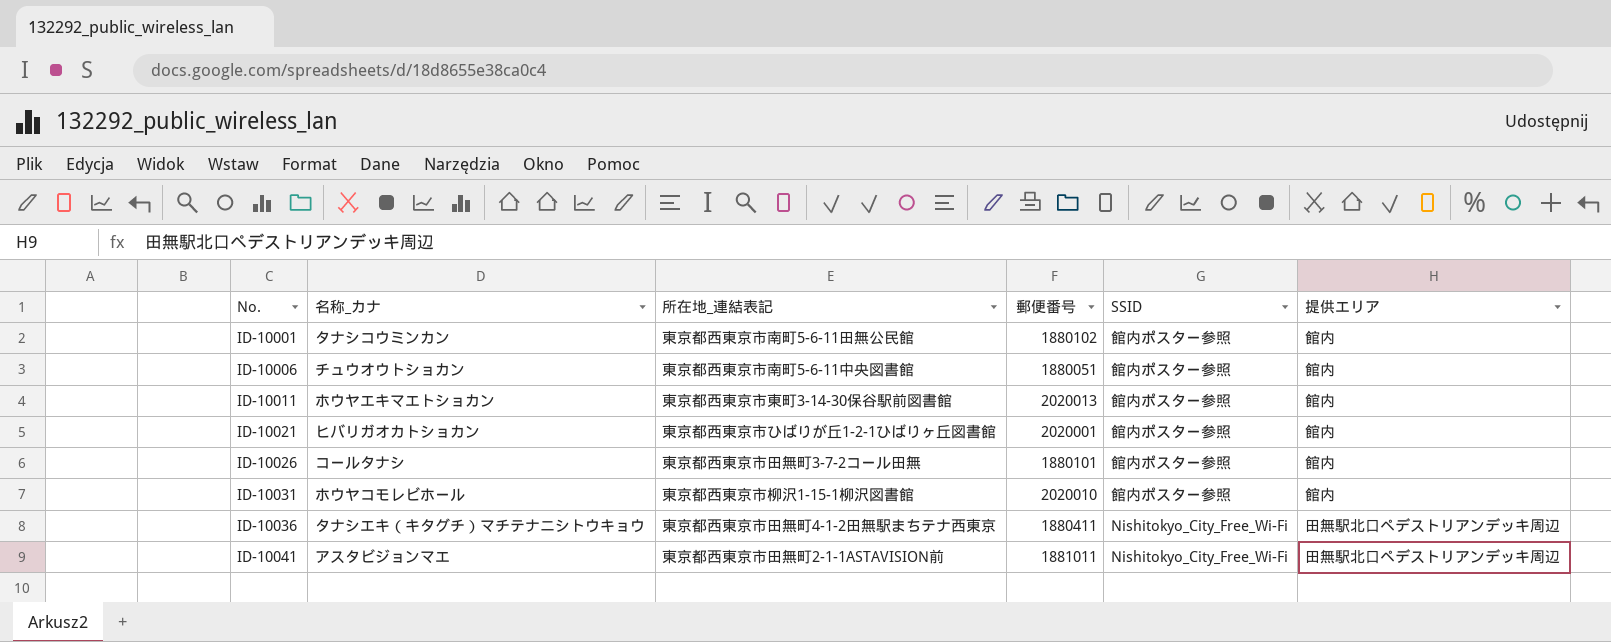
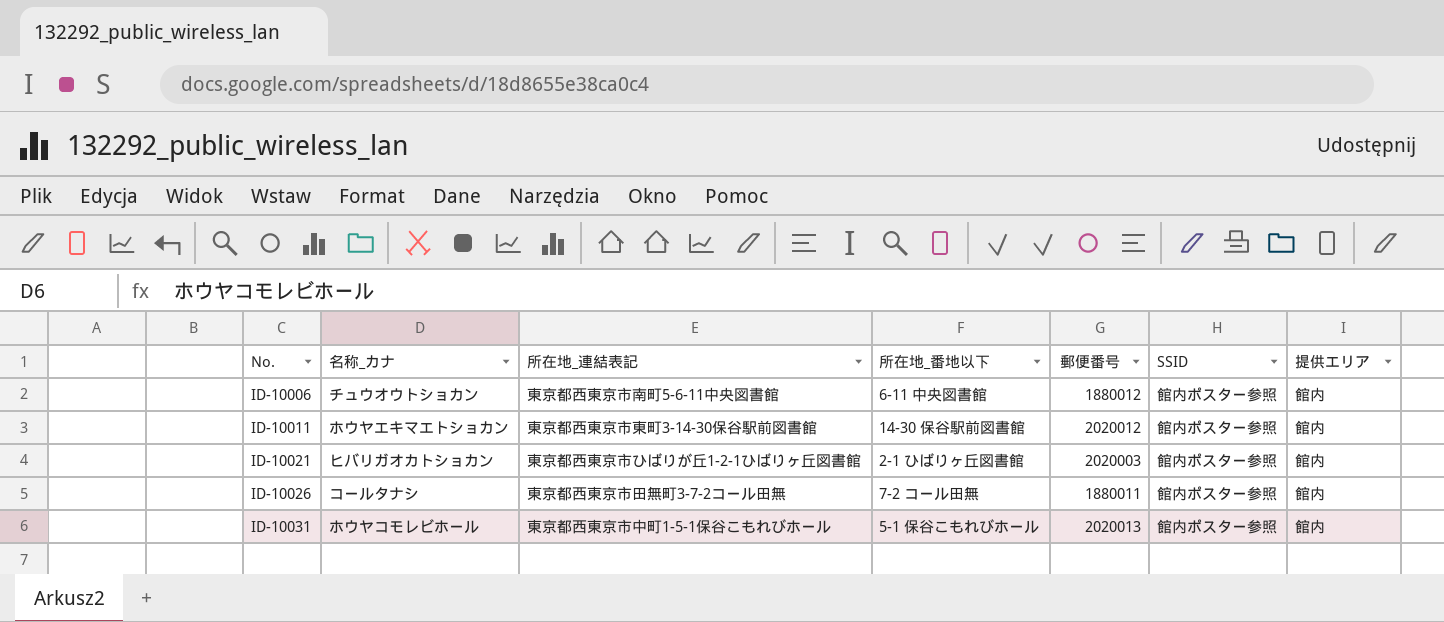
column 所在地_番地以下 | position: none -> 4
row ID-10001: タナシコウミンカン | 東京都西東京市南町5-6-11田無公民館 | 1880102 | 館内ポスター参照 | 館内 -> none
row ID-10036: タナシエキ（キタグチ）マチテナニシトウキョウ | 東京都西東京市田無町4-1-2田無駅まちテナ西東京 | 1880411 | Nishitokyo_City_Free_Wi-Fi | 田無駅北口ペデストリアンデッキ周辺 -> none
row ID-10041: アスタビジョンマエ | 東京都西東京市田無町2-1-1ASTAVISION前 | 1881011 | Nishitokyo_City_Free_Wi-Fi | 田無駅北口ペデストリアンデッキ周辺 -> none
ID-10006 | 郵便番号: 1880051 -> 1880012
ID-10011 | 郵便番号: 2020013 -> 2020012
ID-10021 | 郵便番号: 2020001 -> 2020003
ID-10026 | 郵便番号: 1880101 -> 1880011
ID-10031 | 所在地_連結表記: 東京都西東京市柳沢1-15-1柳沢図書館 -> 東京都西東京市中町1-5-1保谷こもれびホール
ID-10031 | 郵便番号: 2020010 -> 2020013

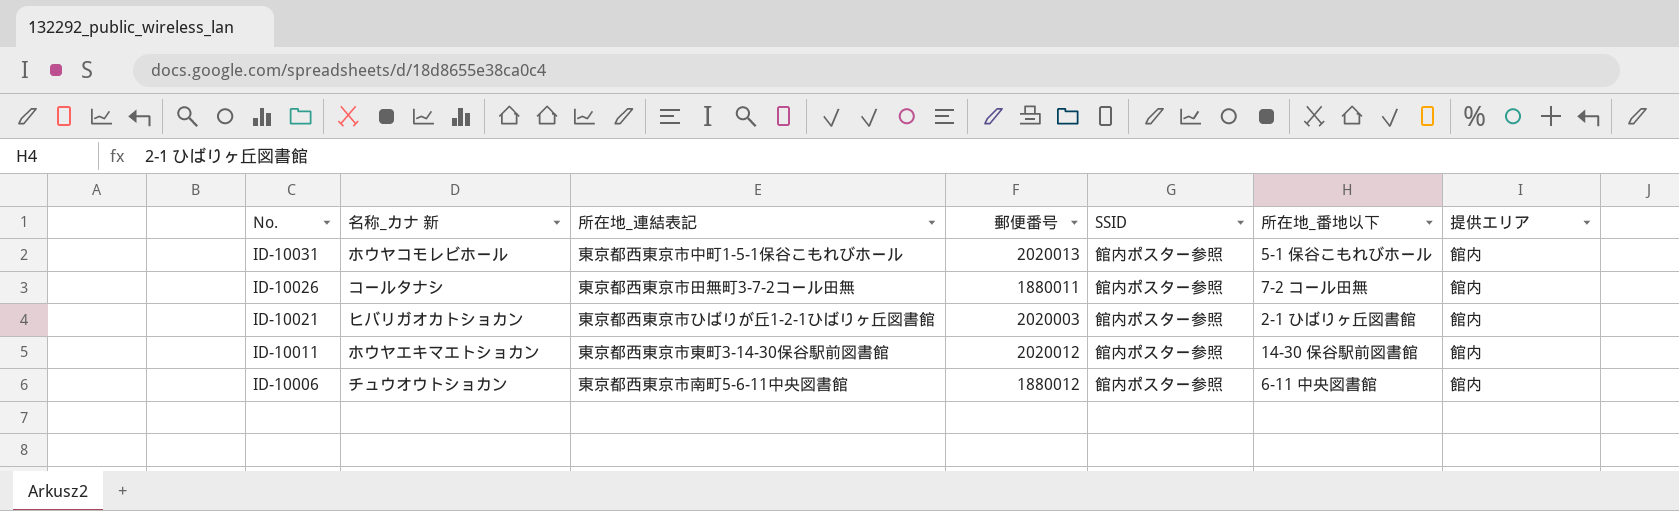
row order: No. ascending -> No. descending
column name: 名称_カナ -> 名称_カナ 新
column 所在地_番地以下 | position: 4 -> 6

